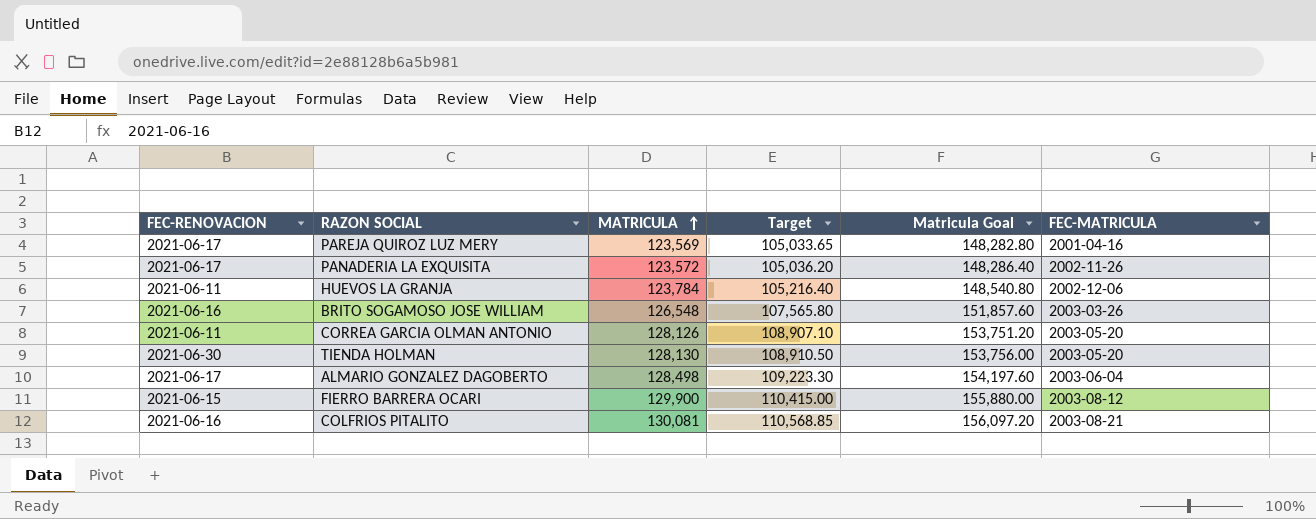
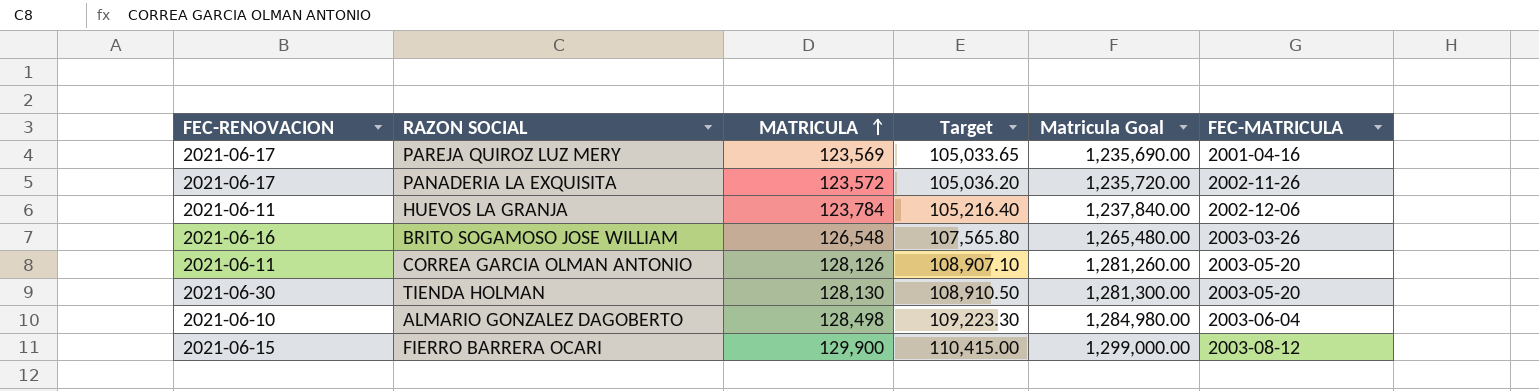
column Matricula Goal | formula: [MATRICULA] * 1.2 -> [MATRICULA] * 10
row COLFRIOS PITALITO: 2021-06-16 | 130,081 | 110,568.85 | 156,097.20 | 2003-08-21 -> none
ALMARIO GONZALEZ DAGOBERTO | FEC-RENOVACION: 2021-06-17 -> 2021-06-10

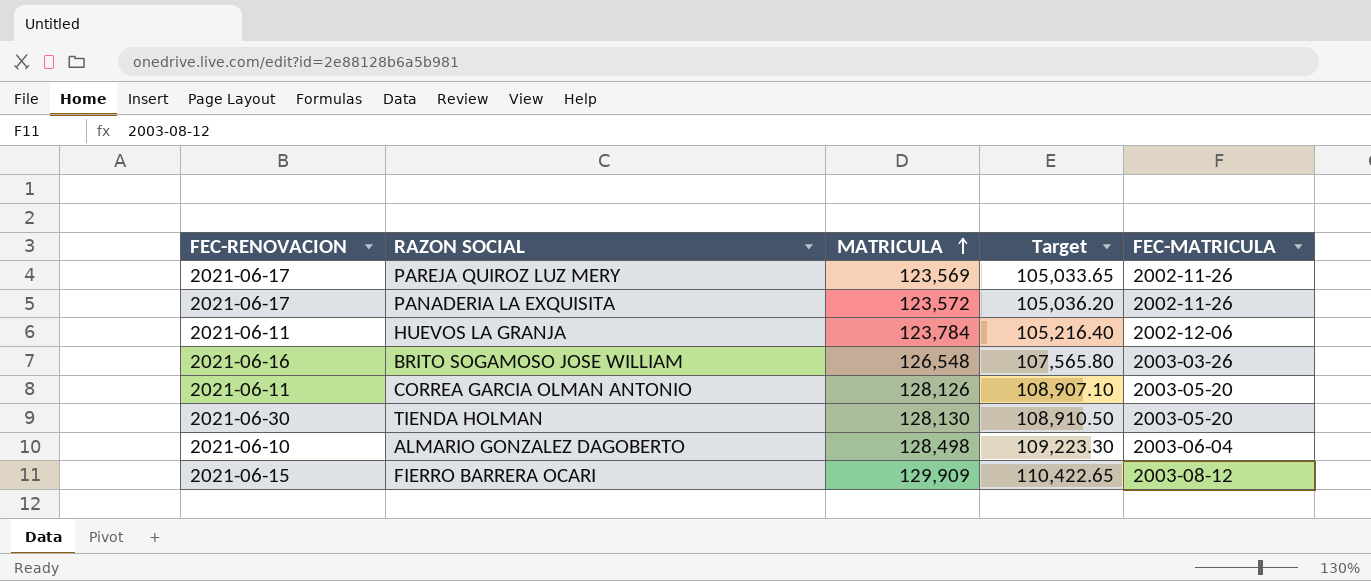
column Matricula Goal | formula: [MATRICULA] * 10 -> none
PAREJA QUIROZ LUZ MERY | FEC-MATRICULA: 2001-04-16 -> 2002-11-26
FIERRO BARRERA OCARI | MATRICULA: 129,900 -> 129,909
FIERRO BARRERA OCARI | Target: 110,415.00 -> 110,422.65

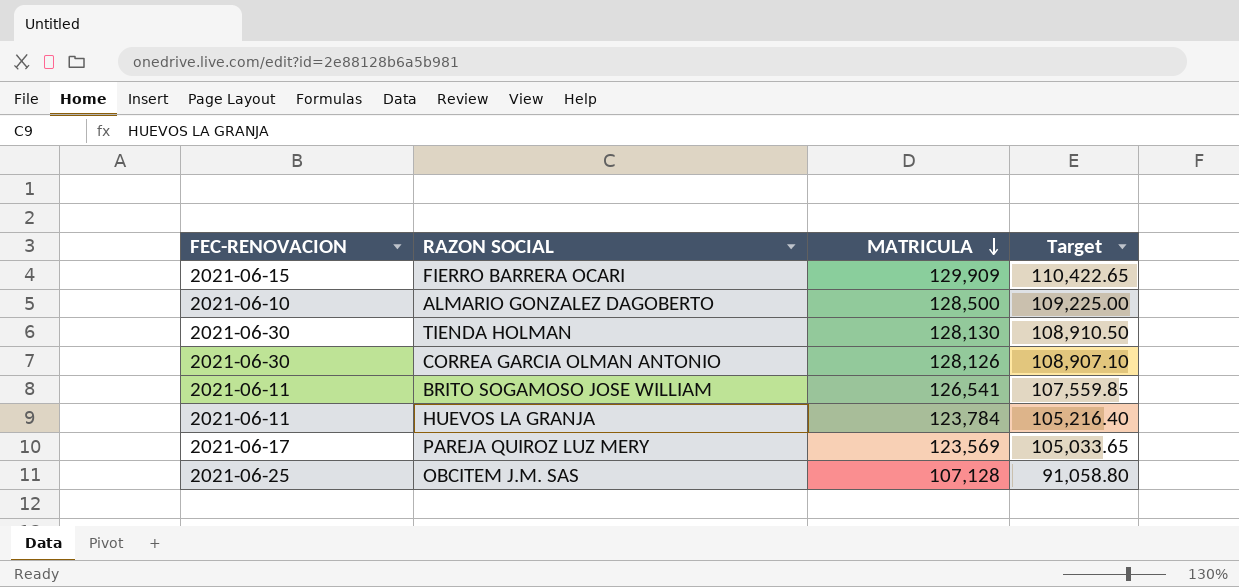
row order: MATRICULA ascending -> MATRICULA descending
column FEC-MATRICULA | position: 5 -> none
row PANADERIA LA EXQUISITA: 2021-06-17 | 123,572 | 105,036.20 | 2002-11-26 -> none
ALMARIO GONZALEZ DAGOBERTO | MATRICULA: 128,498 -> 128,500
ALMARIO GONZALEZ DAGOBERTO | Target: 109,223.30 -> 109,225.00
CORREA GARCIA OLMAN ANTONIO | FEC-RENOVACION: 2021-06-11 -> 2021-06-30
BRITO SOGAMOSO JOSE WILLIAM | FEC-RENOVACION: 2021-06-16 -> 2021-06-11
BRITO SOGAMOSO JOSE WILLIAM | MATRICULA: 126,548 -> 126,541
BRITO SOGAMOSO JOSE WILLIAM | Target: 107,565.80 -> 107,559.85
row OBCITEM J.M. SAS: none -> 2021-06-25 | 107,128 | 91,058.80

